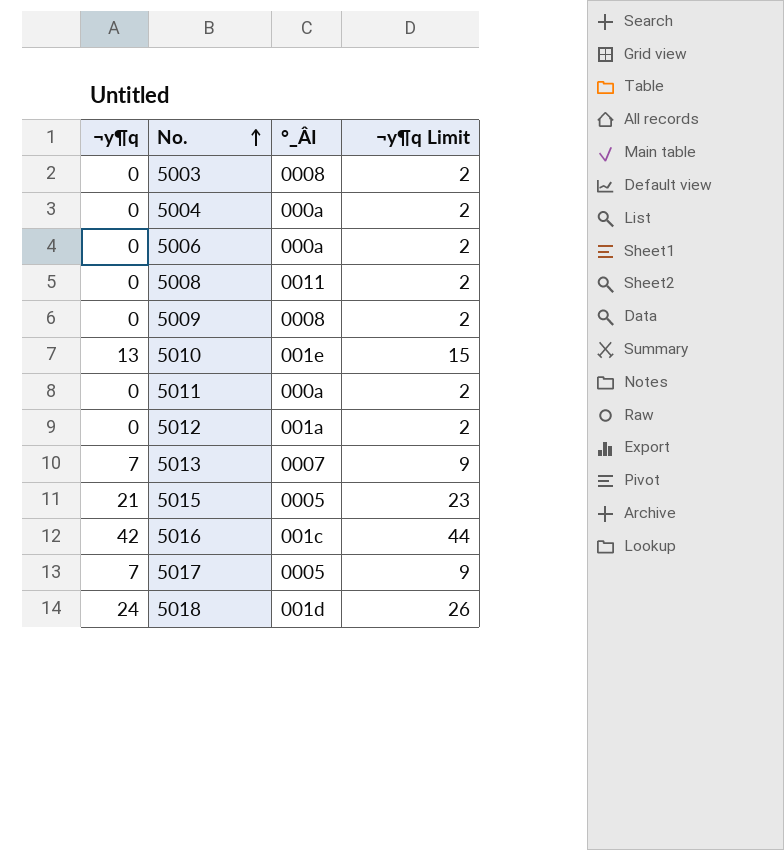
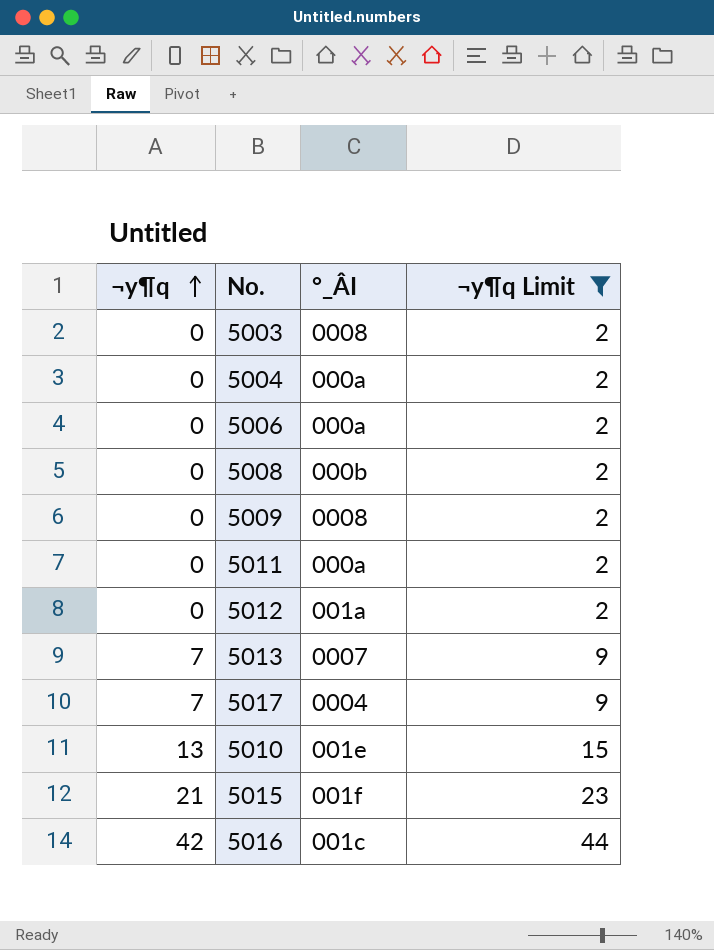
filter: none -> ¬y¶q Limit != 26
row order: No. ascending -> ¬y¶q ascending
5008 | °_ÂI: 0011 -> 000b
5017 | °_ÂI: 0005 -> 0004
5015 | °_ÂI: 0005 -> 001f

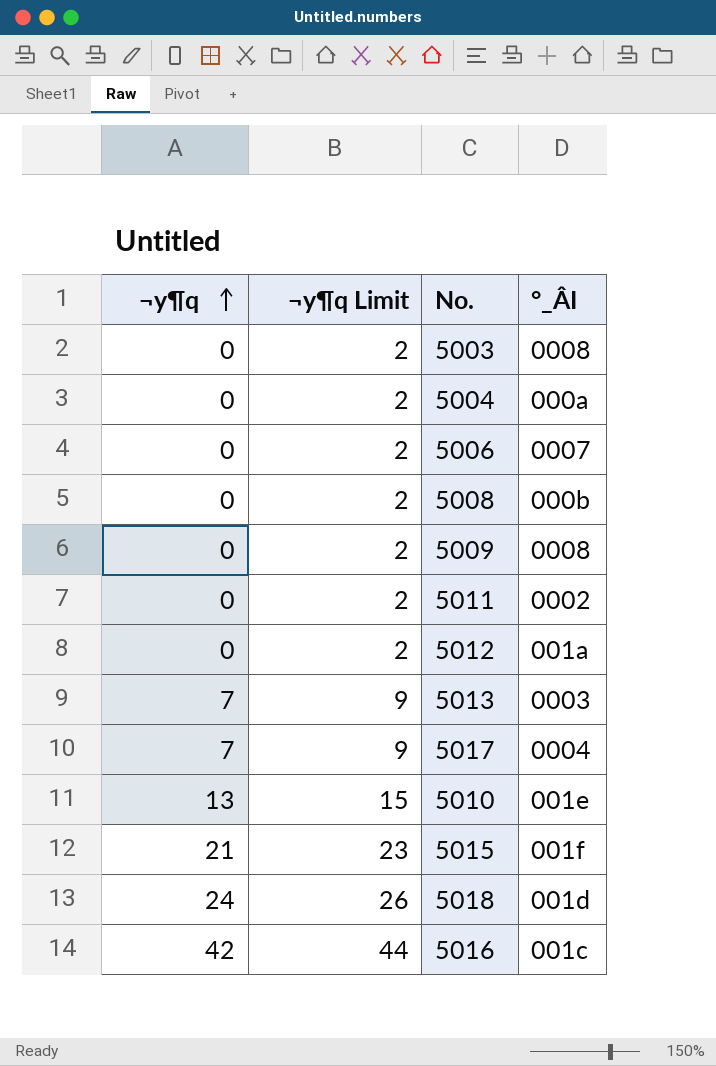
filter: ¬y¶q Limit != 26 -> none
column ¬y¶q Limit | position: 4 -> 2
5006 | °_ÂI: 000a -> 0007
5011 | °_ÂI: 000a -> 0002
5013 | °_ÂI: 0007 -> 0003

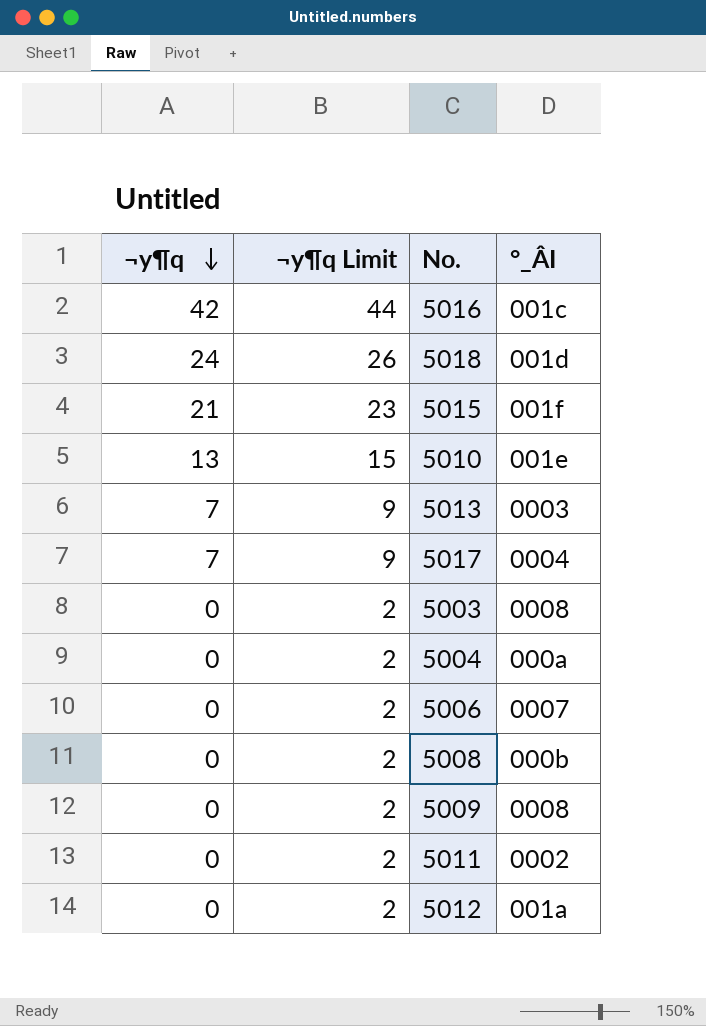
row order: ¬y¶q ascending -> ¬y¶q descending

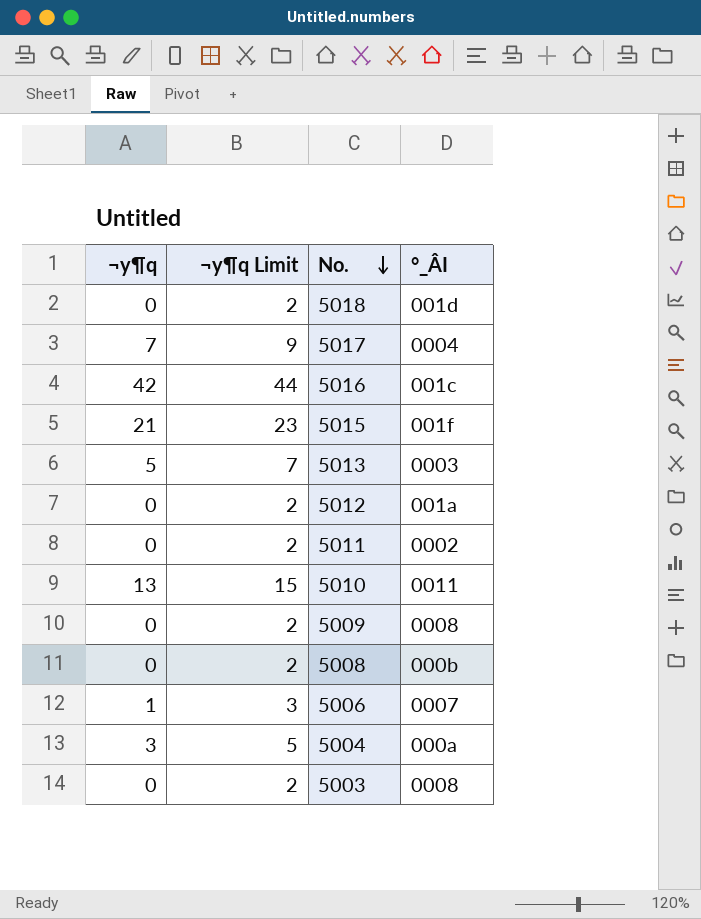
row order: ¬y¶q descending -> No. descending
5018 | ¬y¶q: 24 -> 0
5018 | ¬y¶q Limit: 26 -> 2
5013 | ¬y¶q: 7 -> 5
5013 | ¬y¶q Limit: 9 -> 7
5010 | °_ÂI: 001e -> 0011
5006 | ¬y¶q: 0 -> 1
5006 | ¬y¶q Limit: 2 -> 3
5004 | ¬y¶q: 0 -> 3
5004 | ¬y¶q Limit: 2 -> 5

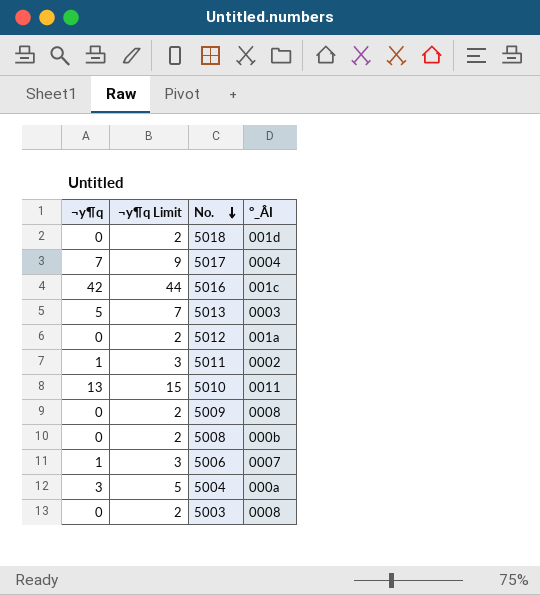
row 5015: 21 | 23 | 001f -> none
5011 | ¬y¶q: 0 -> 1
5011 | ¬y¶q Limit: 2 -> 3

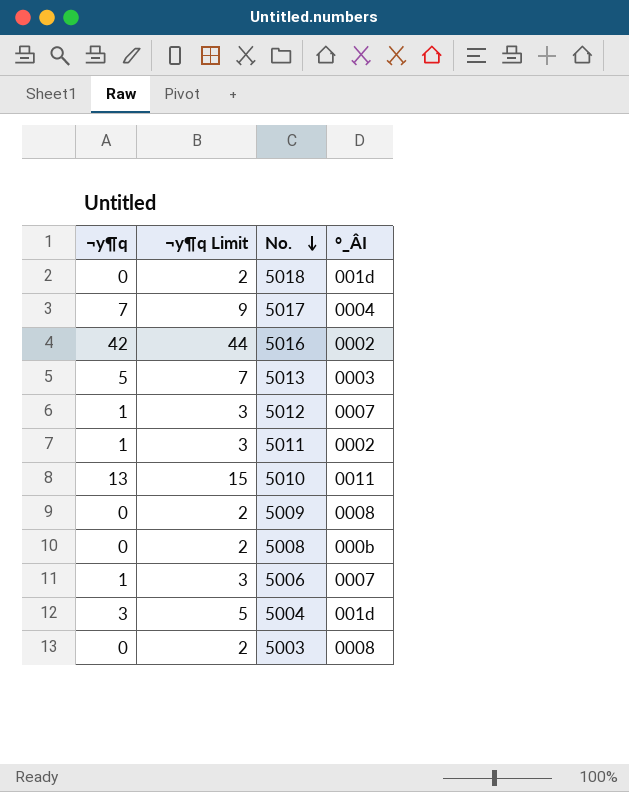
5016 | °_ÂI: 001c -> 0002
5012 | ¬y¶q: 0 -> 1
5012 | ¬y¶q Limit: 2 -> 3
5012 | °_ÂI: 001a -> 0007
5004 | °_ÂI: 000a -> 001d

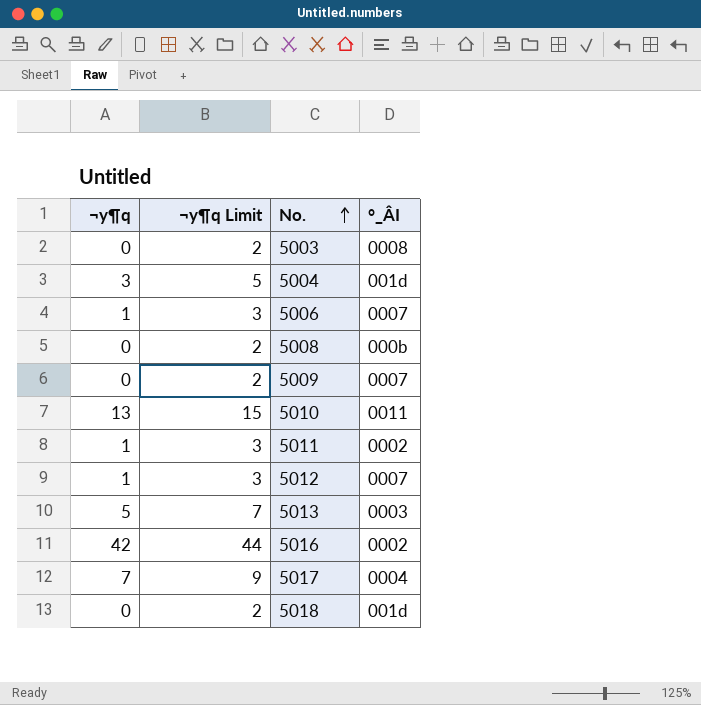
row order: No. descending -> No. ascending
5009 | °_ÂI: 0008 -> 0007

